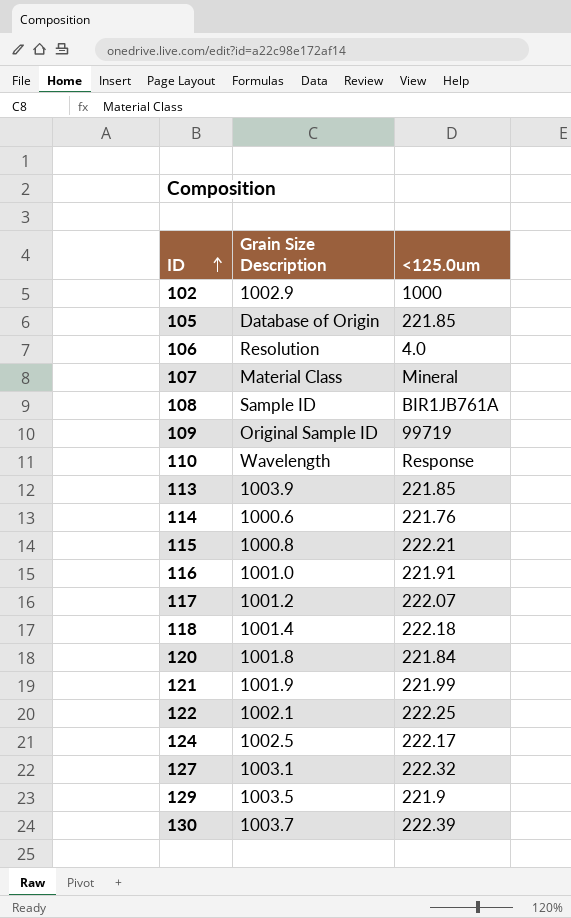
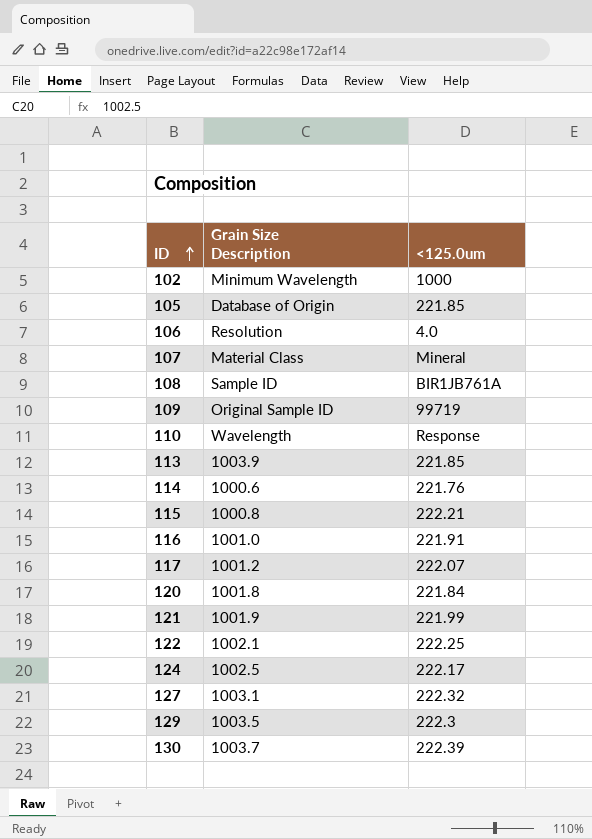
row 118: 1001.4 | 222.18 -> none
102 | Grain Size Description: 1002.9 -> Minimum Wavelength
129 | <125.0um: 221.9 -> 222.3

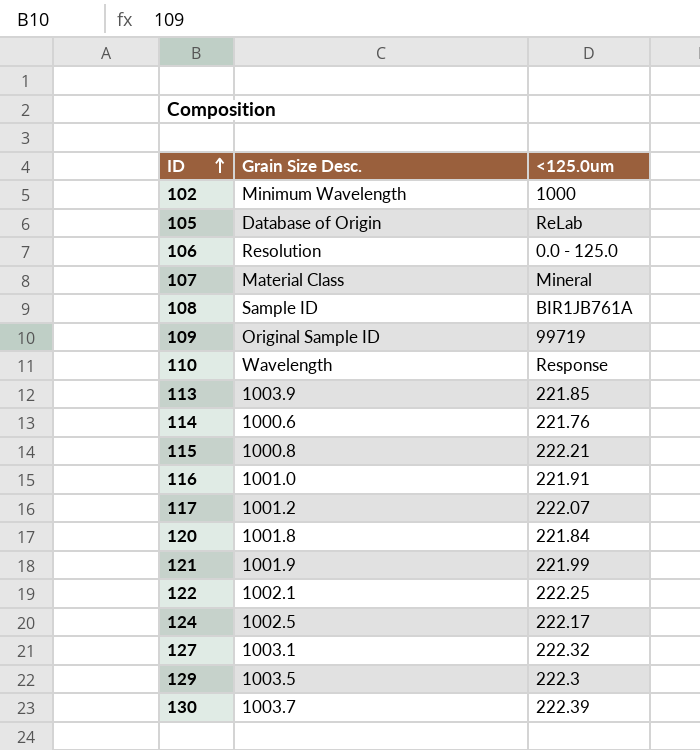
column name: Grain Size Description -> Grain Size Desc.
105 | <125.0um: 221.85 -> ReLab
106 | <125.0um: 4.0 -> 0.0 - 125.0

